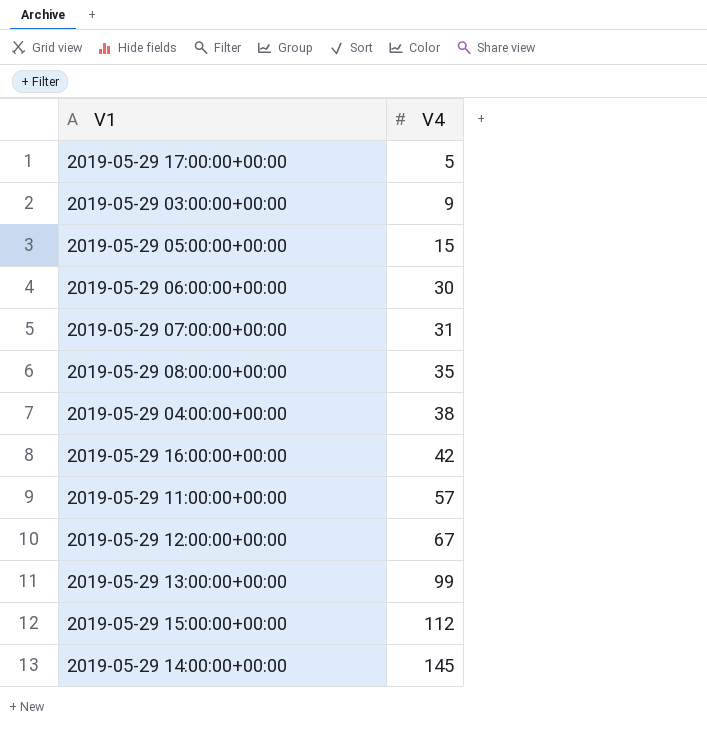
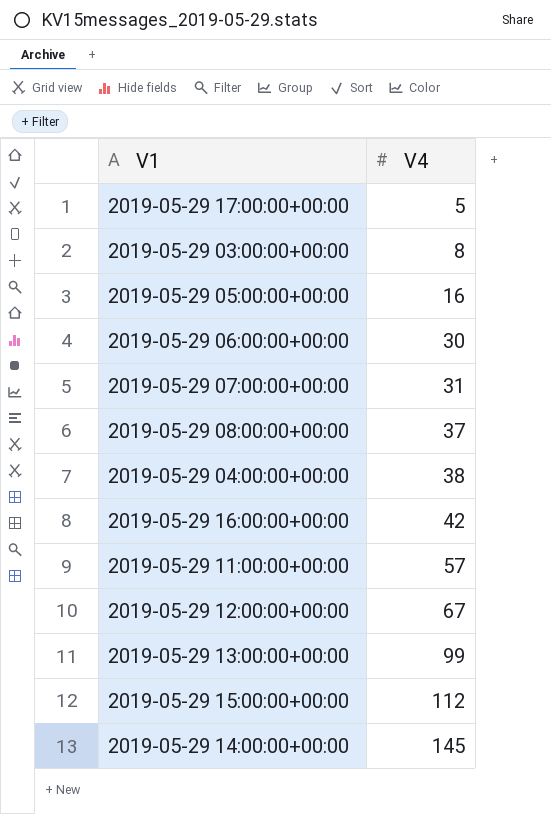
2019-05-29 03:00:00+00:00 | V4: 9 -> 8
2019-05-29 05:00:00+00:00 | V4: 15 -> 16
2019-05-29 08:00:00+00:00 | V4: 35 -> 37

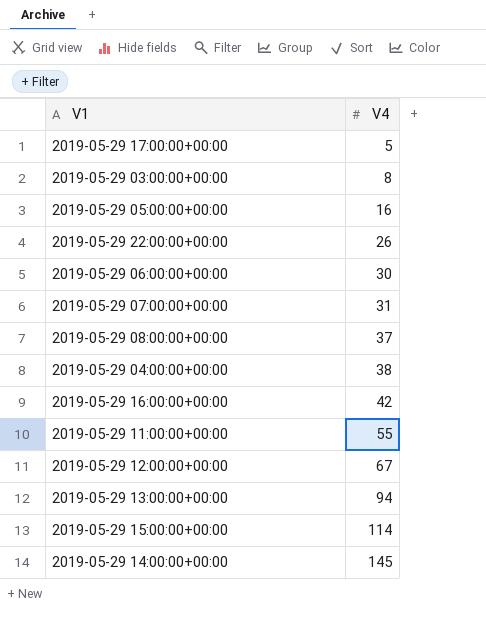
row 2019-05-29 22:00:00+00:00: none -> 26
2019-05-29 11:00:00+00:00 | V4: 57 -> 55
2019-05-29 13:00:00+00:00 | V4: 99 -> 94
2019-05-29 15:00:00+00:00 | V4: 112 -> 114

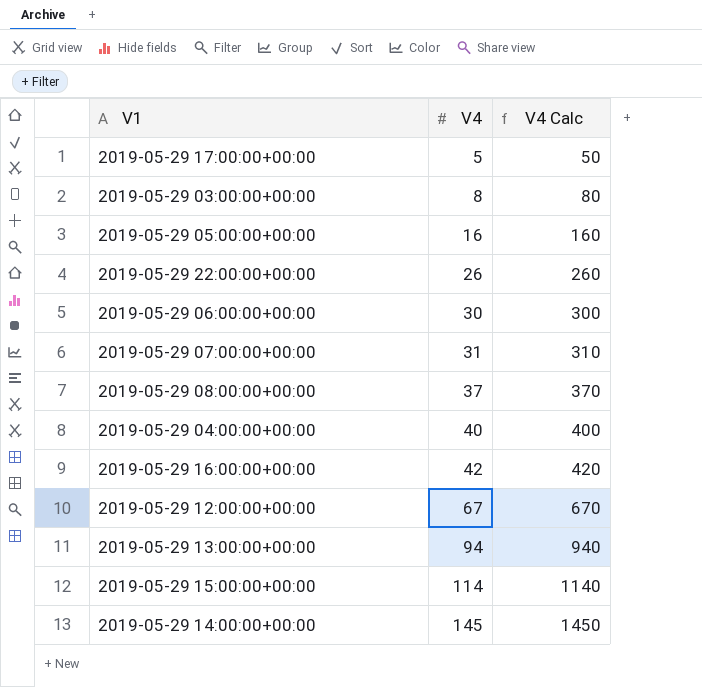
column V4 Calc | formula: none -> [V4] * 10
row 2019-05-29 11:00:00+00:00: 55 -> none
2019-05-29 04:00:00+00:00 | V4: 38 -> 40

